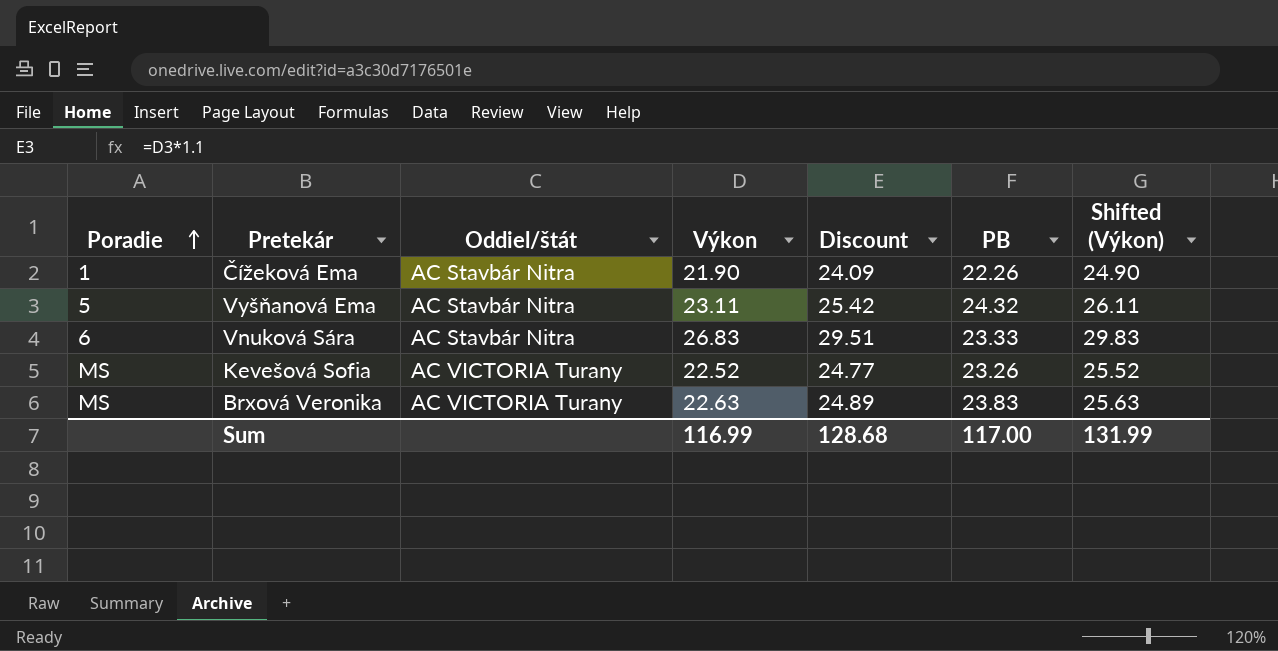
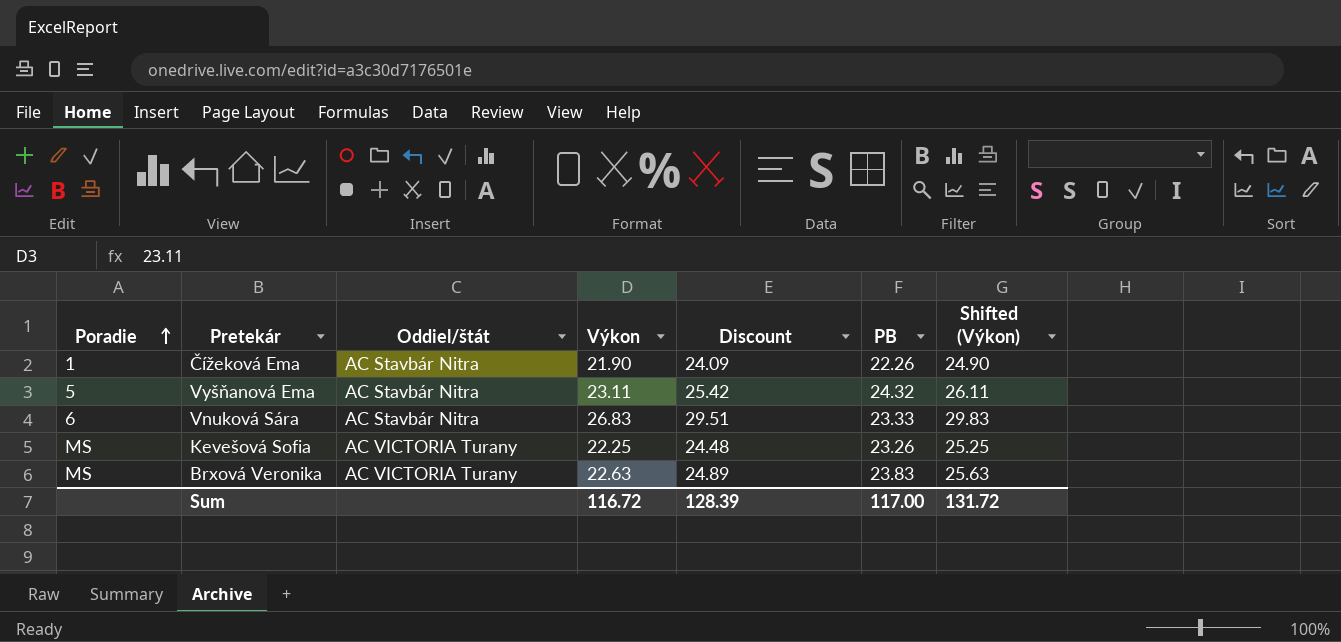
Kevešová Sofia | Výkon: 22.52 -> 22.25
Kevešová Sofia | Discount: 24.77 -> 24.48
Kevešová Sofia | Shifted (Výkon): 25.52 -> 25.25
Sum | Výkon: 116.99 -> 116.72
Sum | Discount: 128.68 -> 128.39
Sum | Shifted (Výkon): 131.99 -> 131.72

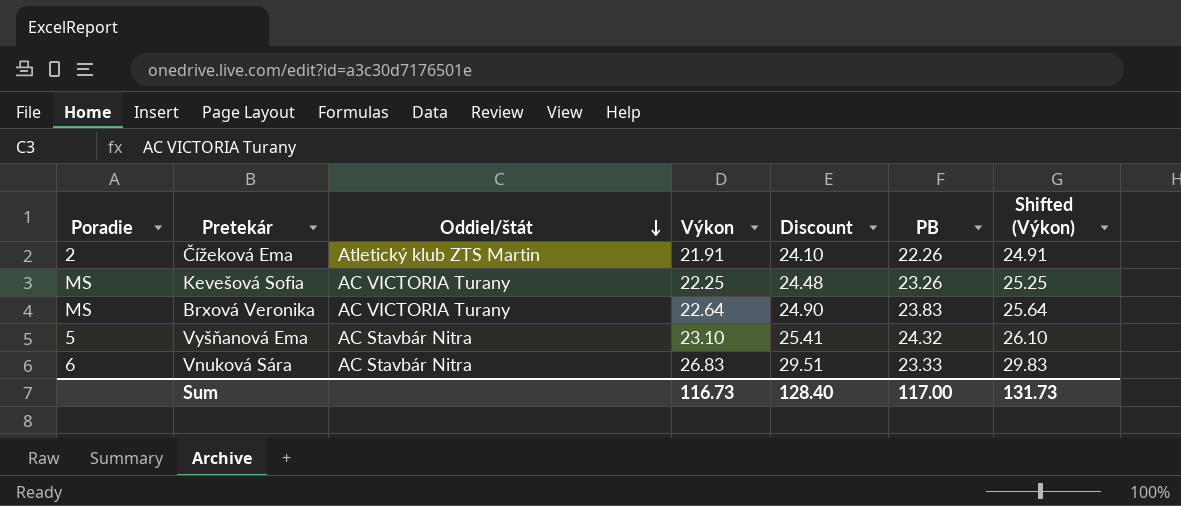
row order: Poradie ascending -> Oddiel/štát descending
Čížeková Ema | Poradie: 1 -> 2
Čížeková Ema | Oddiel/štát: AC Stavbár Nitra -> Atletický klub ZTS Martin
Čížeková Ema | Výkon: 21.90 -> 21.91
Čížeková Ema | Discount: 24.09 -> 24.10
Čížeková Ema | Shifted (Výkon): 24.90 -> 24.91
Brxová Veronika | Výkon: 22.63 -> 22.64
Brxová Veronika | Discount: 24.89 -> 24.90
Brxová Veronika | Shifted (Výkon): 25.63 -> 25.64
Vyšňanová Ema | Výkon: 23.11 -> 23.10
Vyšňanová Ema | Discount: 25.42 -> 25.41
Vyšňanová Ema | Shifted (Výkon): 26.11 -> 26.10
Sum | Výkon: 116.72 -> 116.73
Sum | Discount: 128.39 -> 128.40
Sum | Shifted (Výkon): 131.72 -> 131.73

